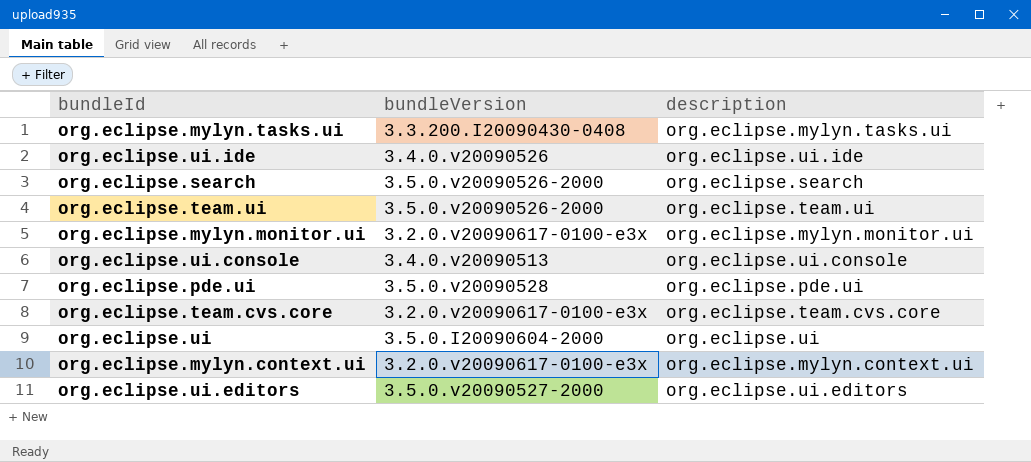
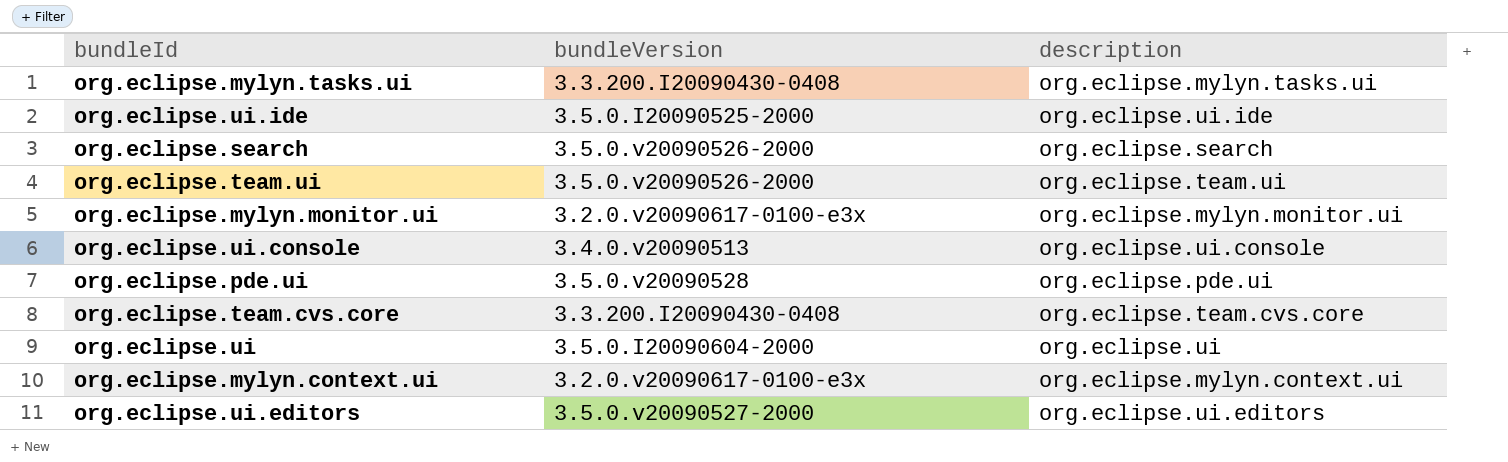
org.eclipse.ui.ide | bundleVersion: 3.4.0.v20090526 -> 3.5.0.I20090525-2000
org.eclipse.team.cvs.core | bundleVersion: 3.2.0.v20090617-0100-e3x -> 3.3.200.I20090430-0408

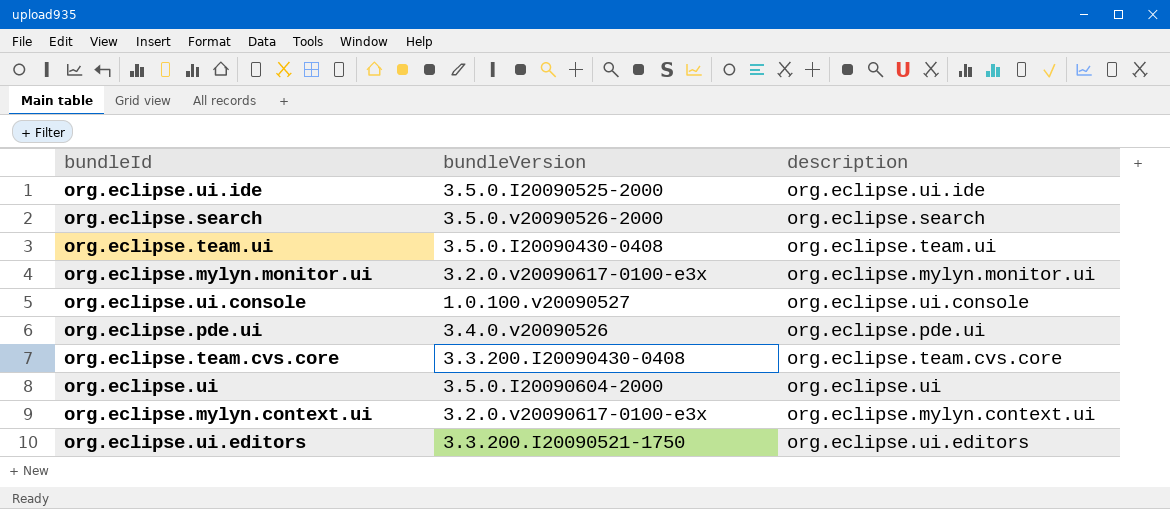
row org.eclipse.mylyn.tasks.ui: 3.3.200.I20090430-0408 | org.eclipse.mylyn.tasks.ui -> none
org.eclipse.team.ui | bundleVersion: 3.5.0.v20090526-2000 -> 3.5.0.I20090430-0408
org.eclipse.ui.console | bundleVersion: 3.4.0.v20090513 -> 1.0.100.v20090527
org.eclipse.pde.ui | bundleVersion: 3.5.0.v20090528 -> 3.4.0.v20090526
org.eclipse.ui.editors | bundleVersion: 3.5.0.v20090527-2000 -> 3.3.200.I20090521-1750

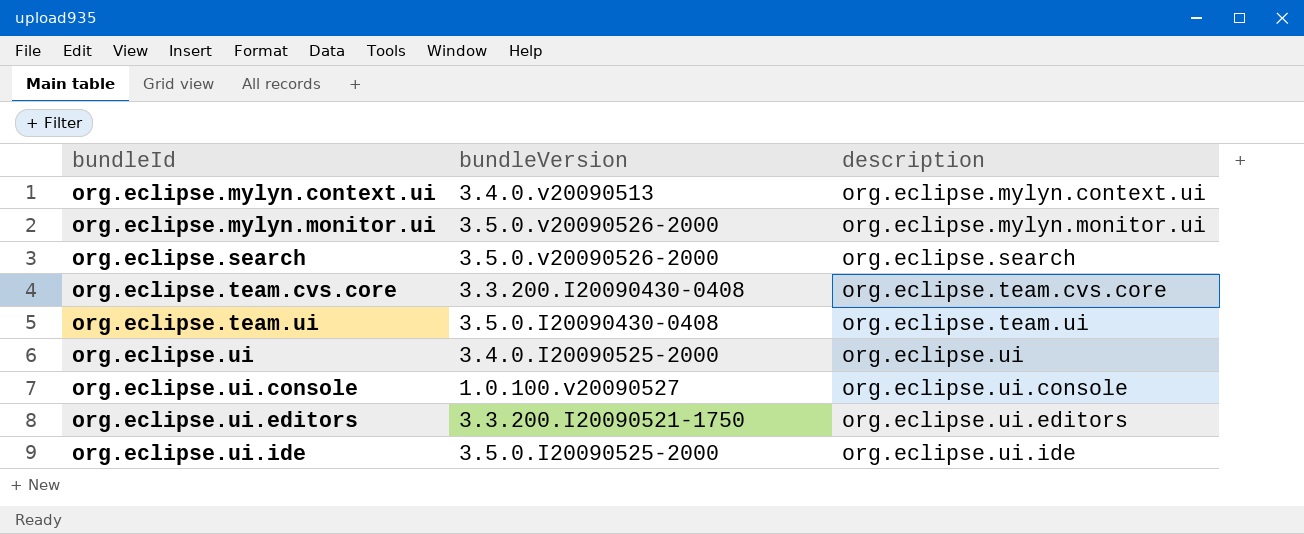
row order: none -> bundleId ascending
row org.eclipse.pde.ui: 3.4.0.v20090526 | org.eclipse.pde.ui -> none
org.eclipse.mylyn.context.ui | bundleVersion: 3.2.0.v20090617-0100-e3x -> 3.4.0.v20090513
org.eclipse.mylyn.monitor.ui | bundleVersion: 3.2.0.v20090617-0100-e3x -> 3.5.0.v20090526-2000
org.eclipse.ui | bundleVersion: 3.5.0.I20090604-2000 -> 3.4.0.I20090525-2000

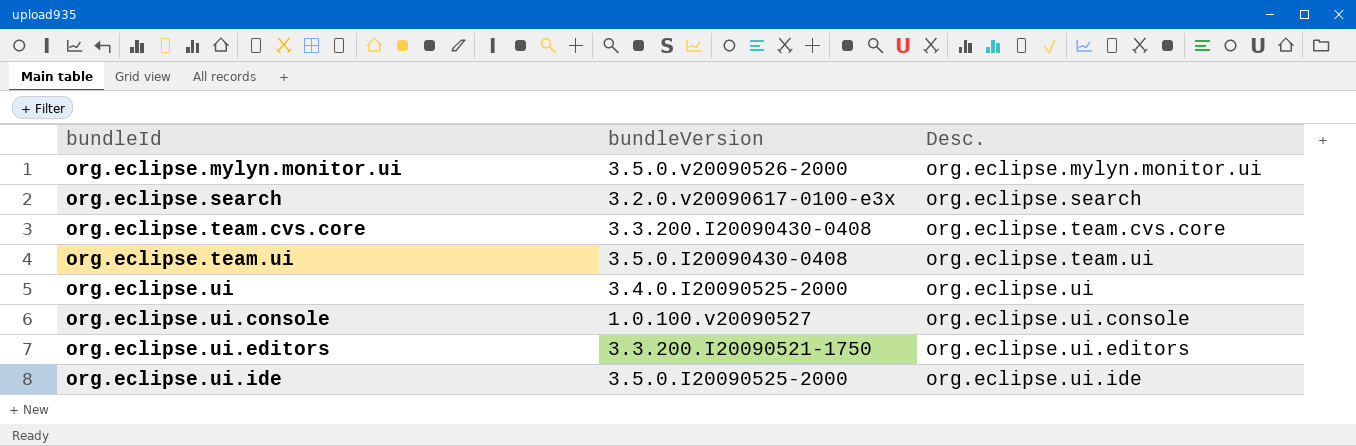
column name: description -> Desc.
row org.eclipse.mylyn.context.ui: 3.4.0.v20090513 | org.eclipse.mylyn.context.ui -> none
org.eclipse.search | bundleVersion: 3.5.0.v20090526-2000 -> 3.2.0.v20090617-0100-e3x

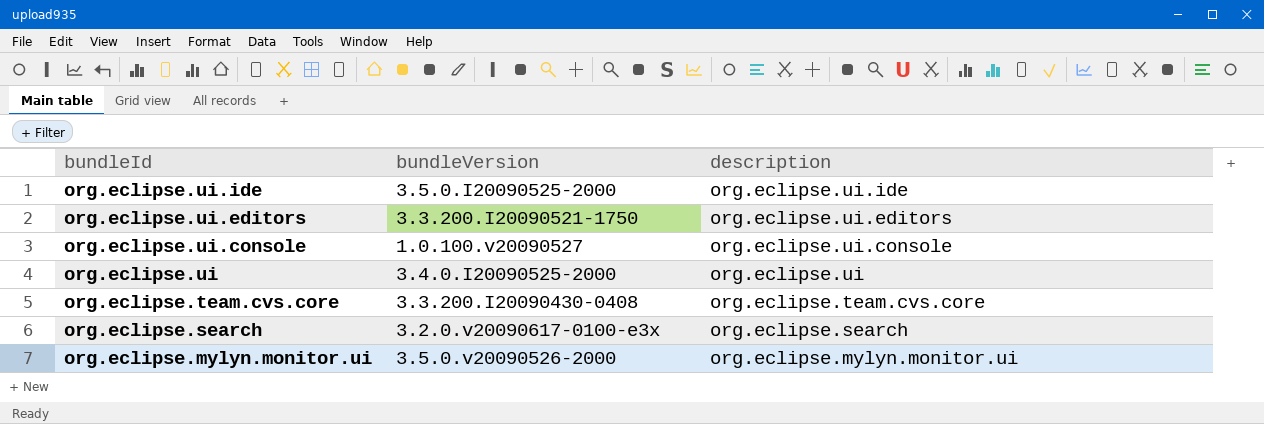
row order: bundleId ascending -> bundleId descending
column name: Desc. -> description
row org.eclipse.team.ui: 3.5.0.I20090430-0408 | org.eclipse.team.ui -> none

